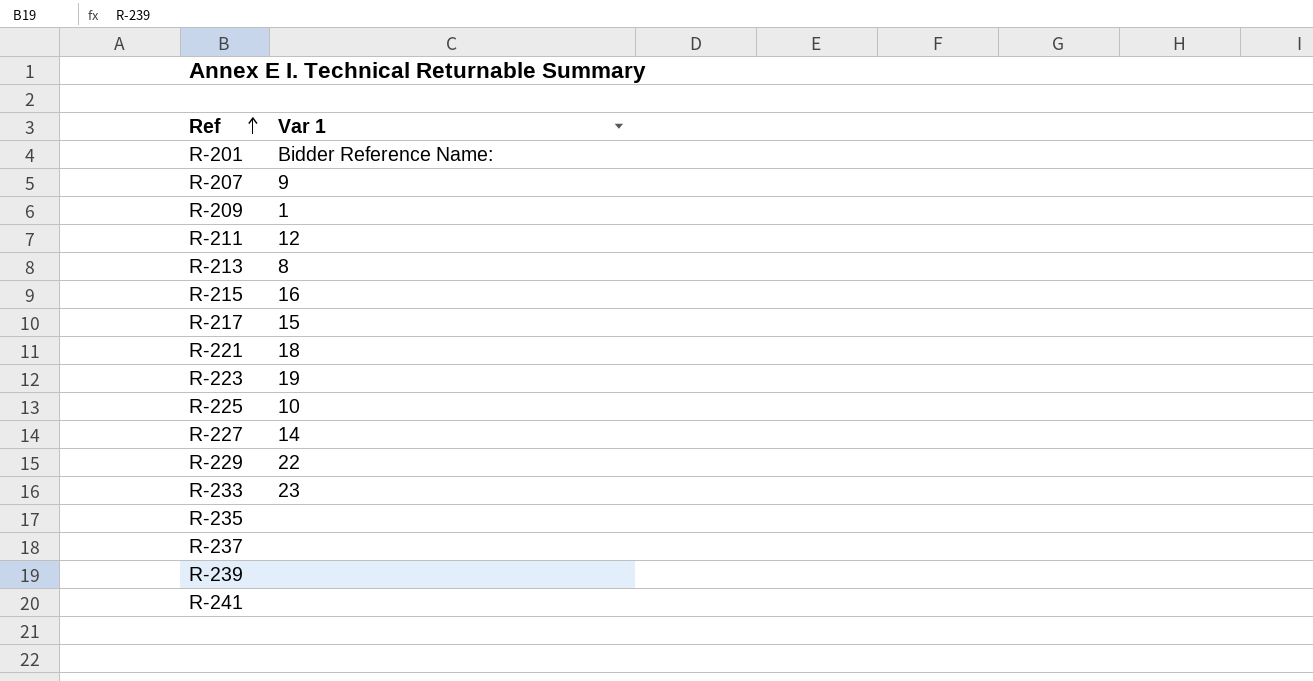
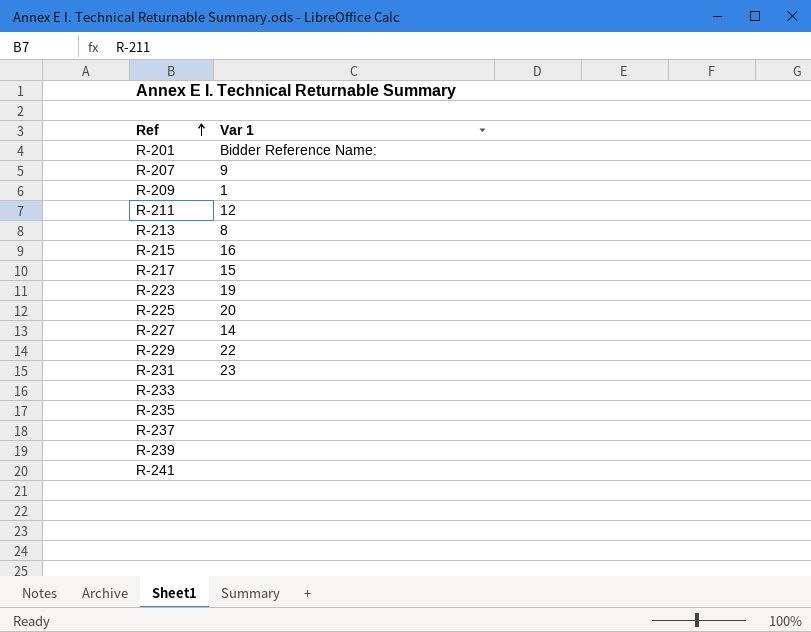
row R-221: 18 -> none
R-225 | Var 1: 10 -> 20
row R-231: none -> 23
R-233 | Var 1: 23 -> none

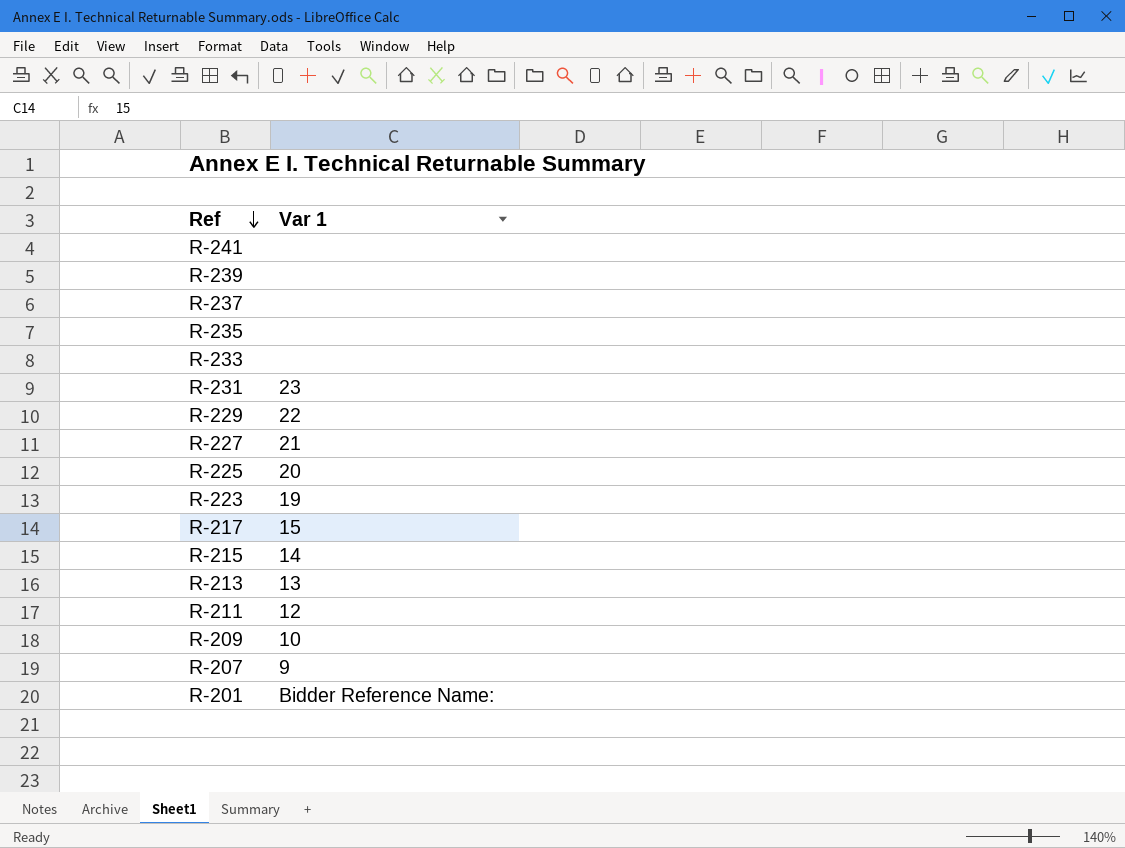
row order: Ref ascending -> Ref descending
R-227 | Var 1: 14 -> 21
R-215 | Var 1: 16 -> 14
R-213 | Var 1: 8 -> 13
R-209 | Var 1: 1 -> 10

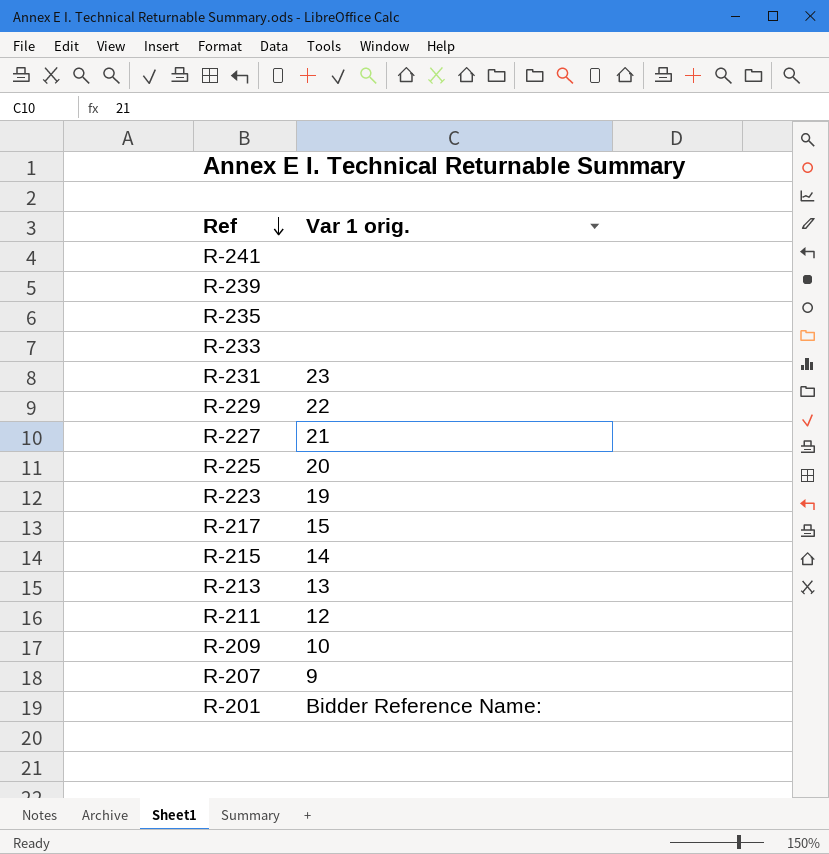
column name: Var 1 -> Var 1 orig.
row R-237: none -> none

